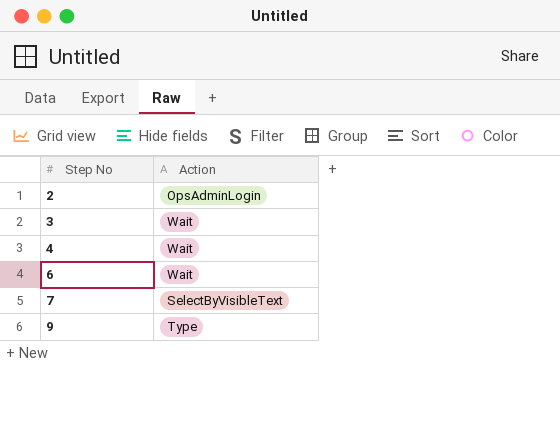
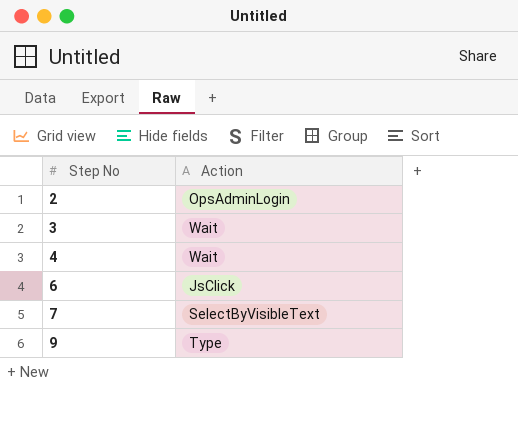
6 | Action: Wait -> JsClick

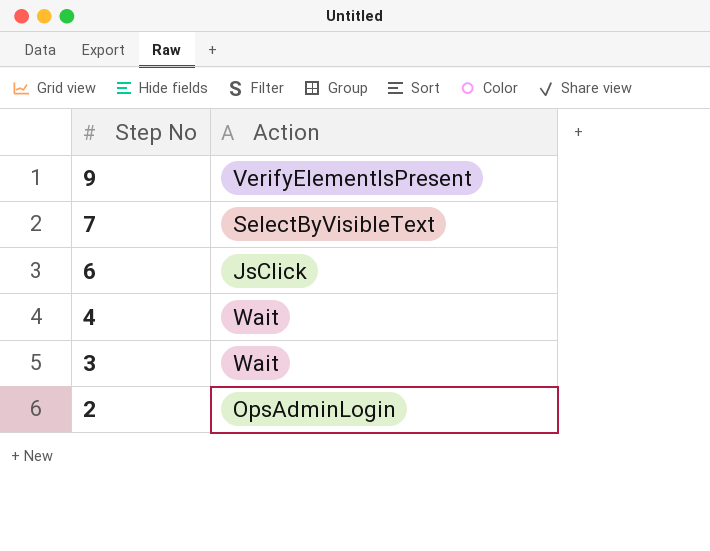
row order: Step No ascending -> Step No descending
9 | Action: Type -> VerifyElementIsPresent

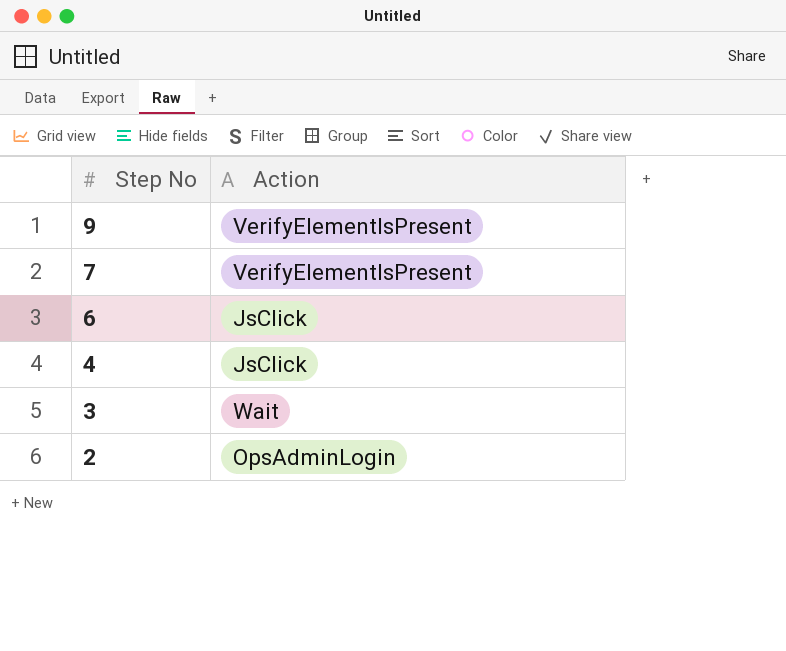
7 | Action: SelectByVisibleText -> VerifyElementIsPresent
4 | Action: Wait -> JsClick

